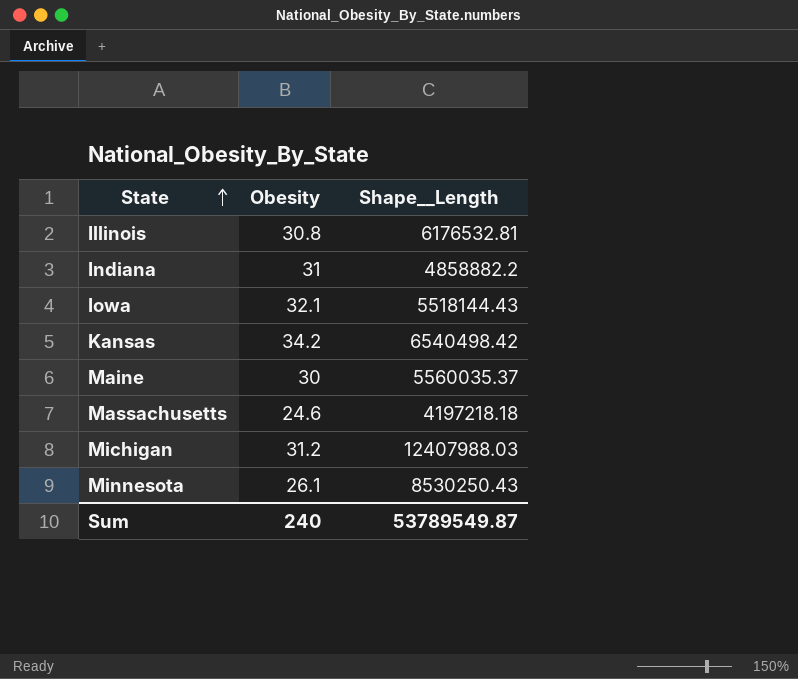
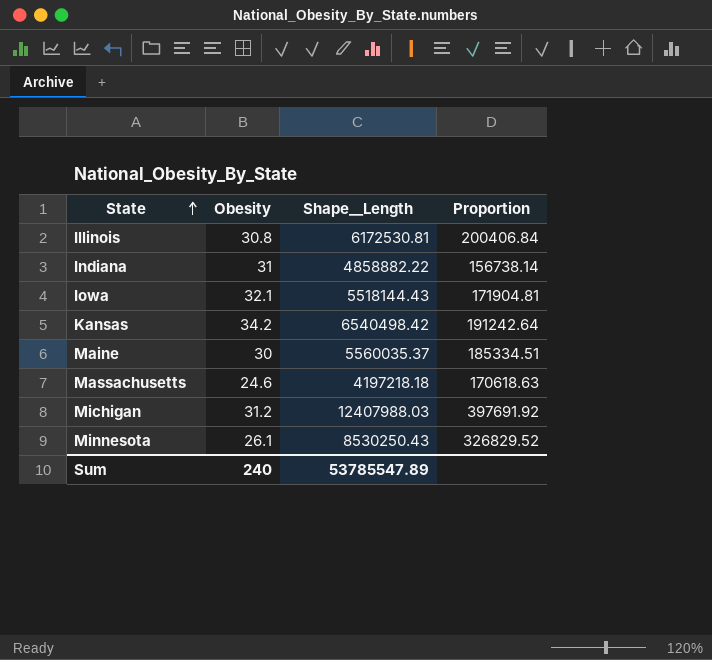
column Proportion | formula: none -> [Shape__Length] / [Obesity]
Illinois | Shape__Length: 6176532.81 -> 6172530.81
Indiana | Shape__Length: 4858882.2 -> 4858882.22
Sum | Shape__Length: 53789549.87 -> 53785547.89

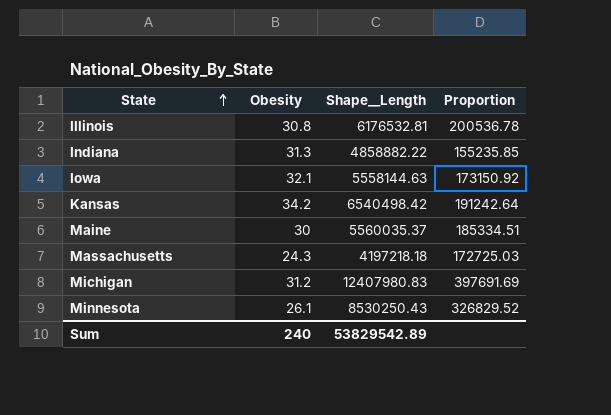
Illinois | Shape__Length: 6172530.81 -> 6176532.81
Illinois | Proportion: 200406.84 -> 200536.78
Indiana | Obesity: 31 -> 31.3
Indiana | Proportion: 156738.14 -> 155235.85
Iowa | Shape__Length: 5518144.43 -> 5558144.63
Iowa | Proportion: 171904.81 -> 173150.92
Massachusetts | Obesity: 24.6 -> 24.3
Massachusetts | Proportion: 170618.63 -> 172725.03
Michigan | Shape__Length: 12407988.03 -> 12407980.83
Michigan | Proportion: 397691.92 -> 397691.69
Sum | Shape__Length: 53785547.89 -> 53829542.89

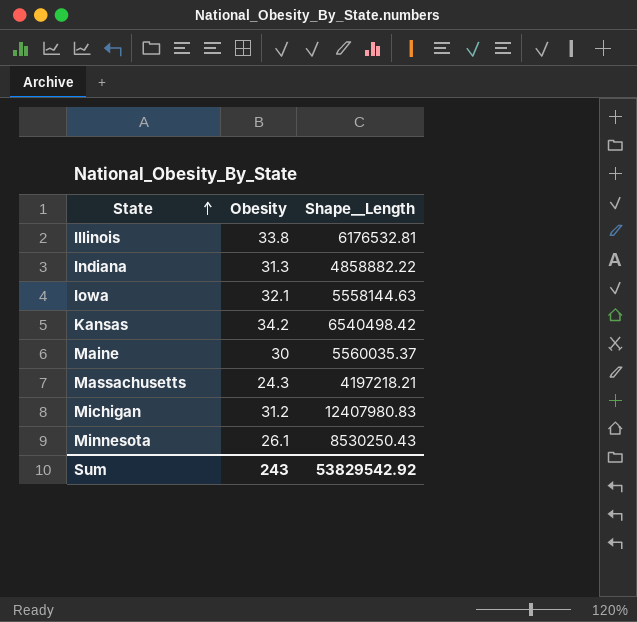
column Proportion | formula: [Shape__Length] / [Obesity] -> none
Illinois | Obesity: 30.8 -> 33.8
Massachusetts | Shape__Length: 4197218.18 -> 4197218.21
Sum | Obesity: 240 -> 243
Sum | Shape__Length: 53829542.89 -> 53829542.92

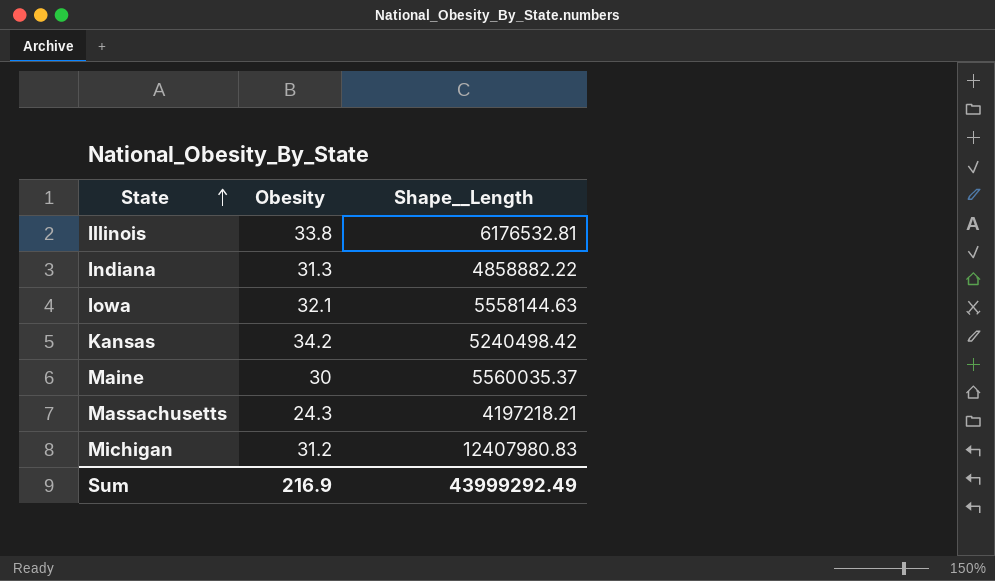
row Minnesota: 26.1 | 8530250.43 -> none
Kansas | Shape__Length: 6540498.42 -> 5240498.42
Sum | Obesity: 243 -> 216.9
Sum | Shape__Length: 53829542.92 -> 43999292.49

